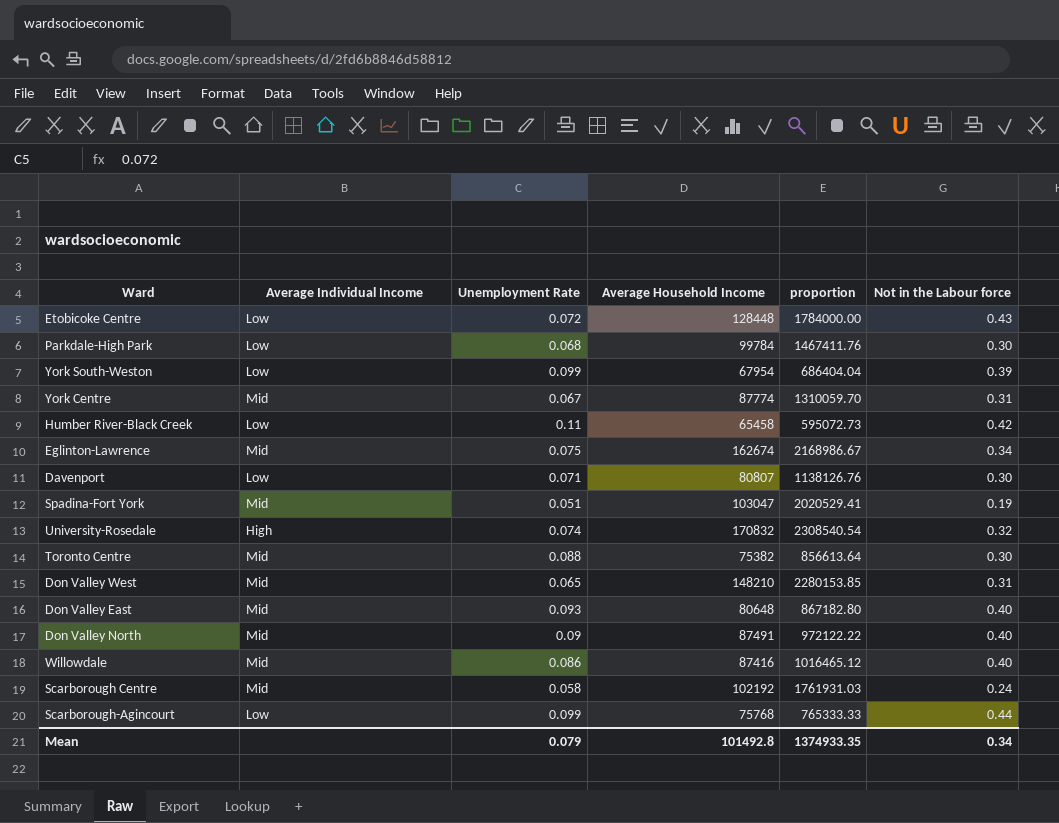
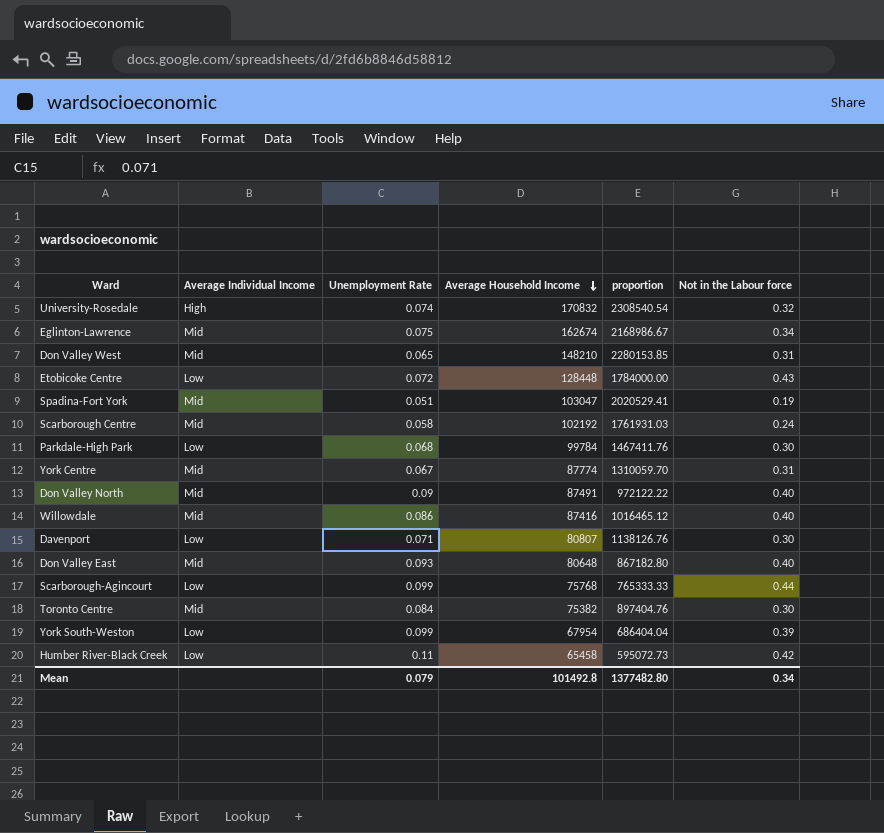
row order: none -> Average Household Income descending
Toronto Centre | Unemployment Rate: 0.088 -> 0.084
Toronto Centre | proportion: 856613.64 -> 897404.76
Mean | proportion: 1374933.35 -> 1377482.80

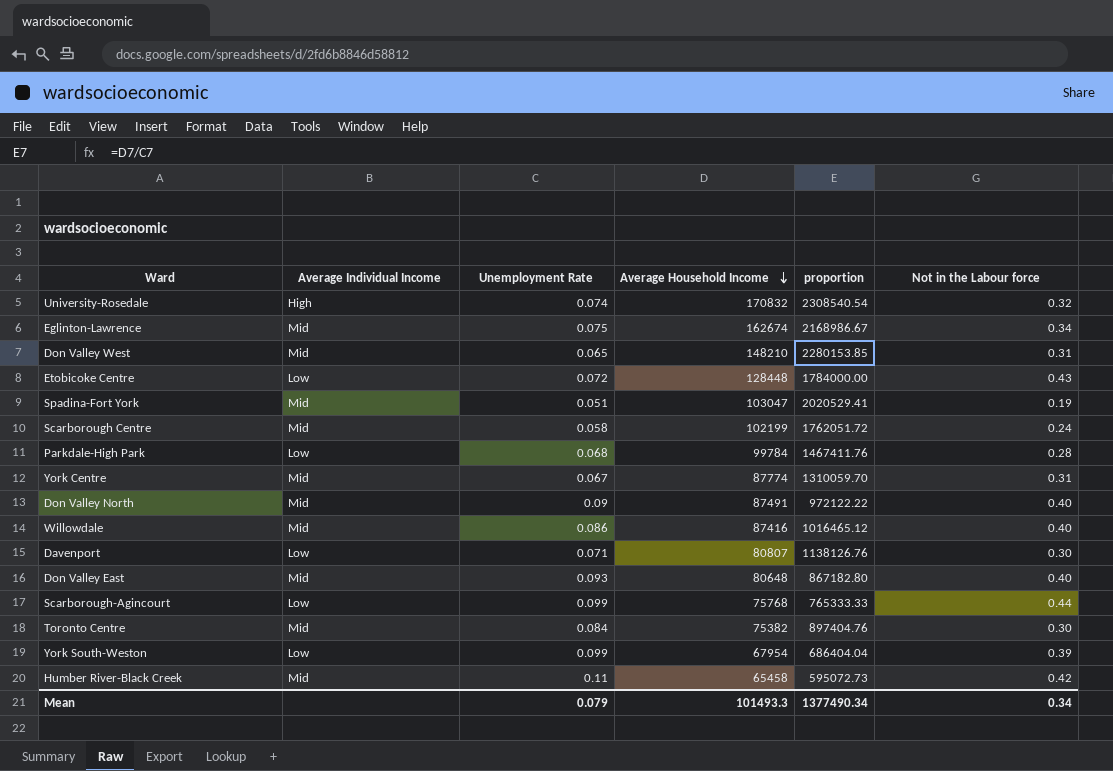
Scarborough Centre | Average Household Income: 102192 -> 102199
Scarborough Centre | proportion: 1761931.03 -> 1762051.72
Parkdale-High Park | Not in the Labour force: 0.30 -> 0.28
Humber River-Black Creek | Average Individual Income: Low -> Mid
Mean | Average Household Income: 101492.8 -> 101493.3
Mean | proportion: 1377482.80 -> 1377490.34

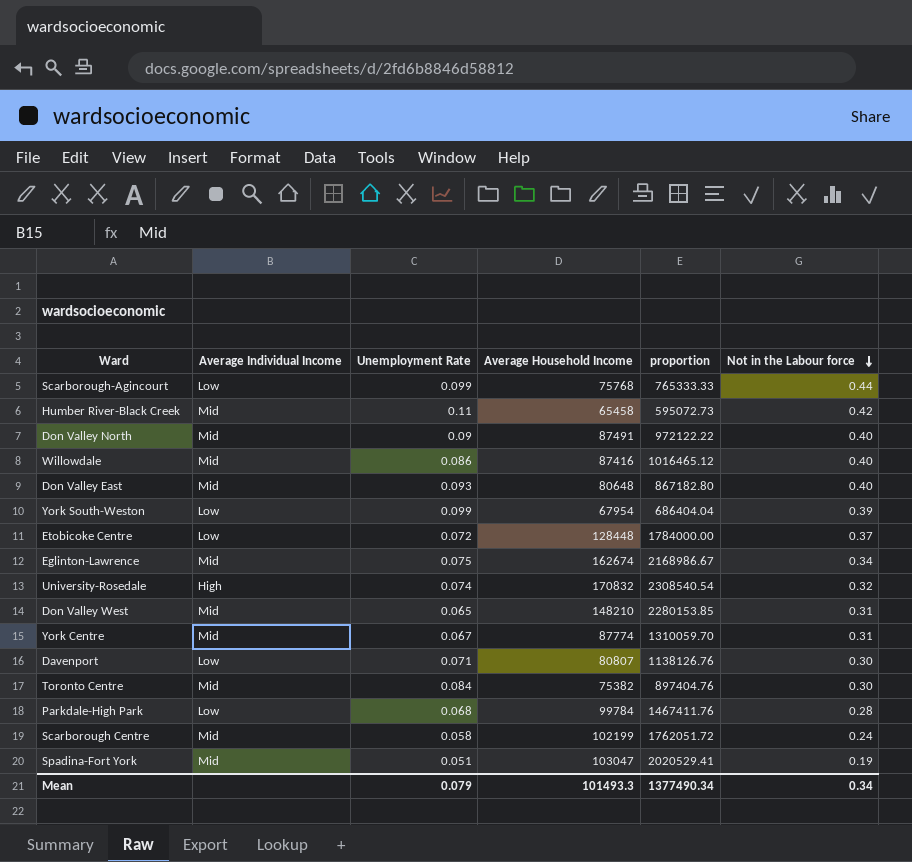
row order: Average Household Income descending -> Not in the Labour force descending
Etobicoke Centre | Not in the Labour force: 0.43 -> 0.37

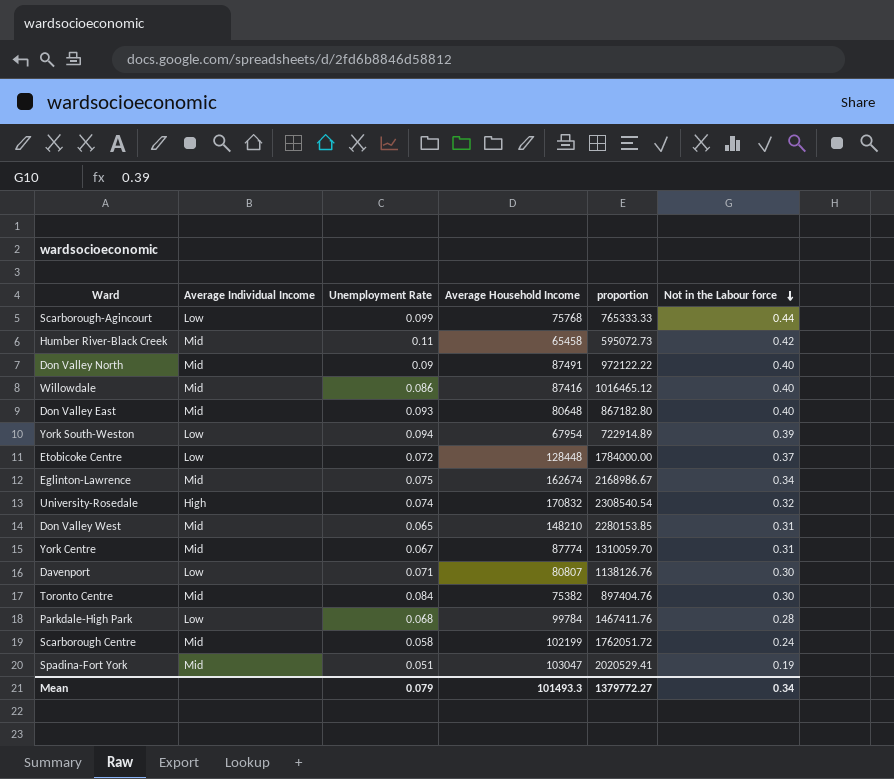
York South-Weston | Unemployment Rate: 0.099 -> 0.094
York South-Weston | proportion: 686404.04 -> 722914.89
Mean | proportion: 1377490.34 -> 1379772.27

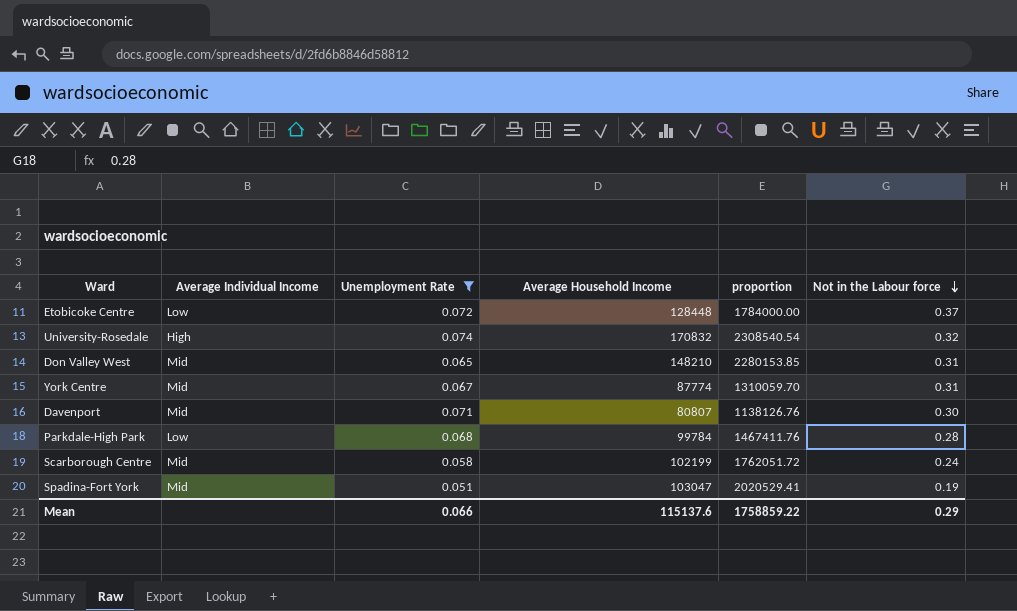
filter: none -> Unemployment Rate <= 0.074
Davenport | Average Individual Income: Low -> Mid
Mean | Unemployment Rate: 0.079 -> 0.066
Mean | Average Household Income: 101493.3 -> 115137.6
Mean | proportion: 1379772.27 -> 1758859.22
Mean | Not in the Labour force: 0.34 -> 0.29

